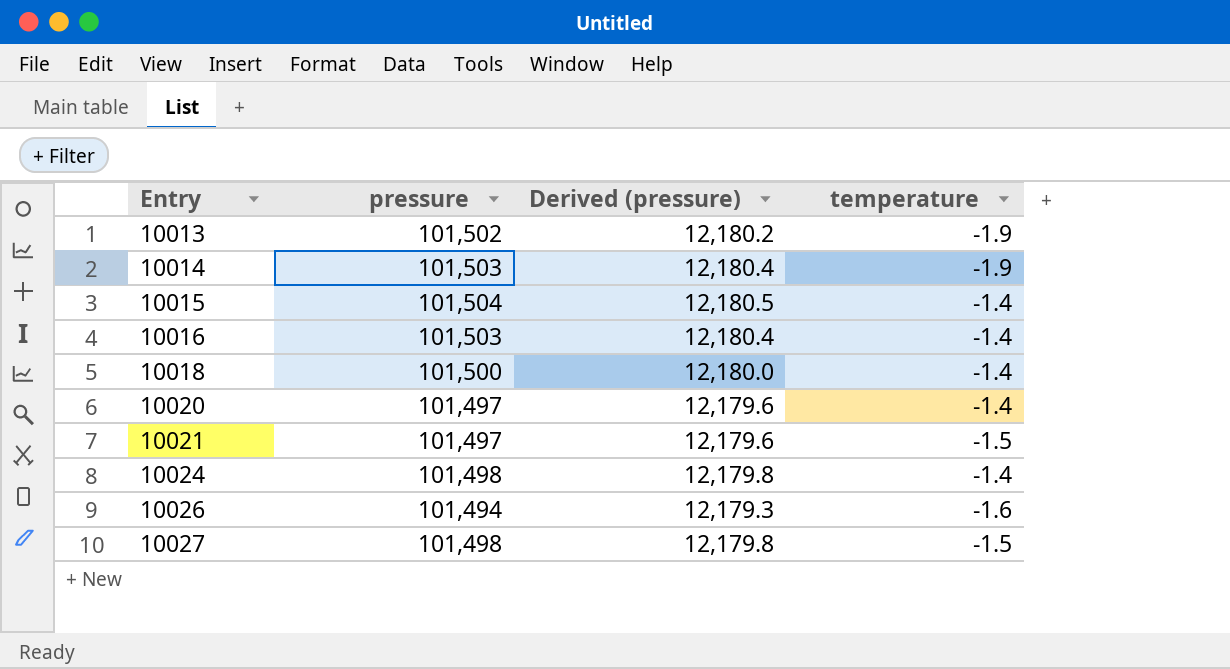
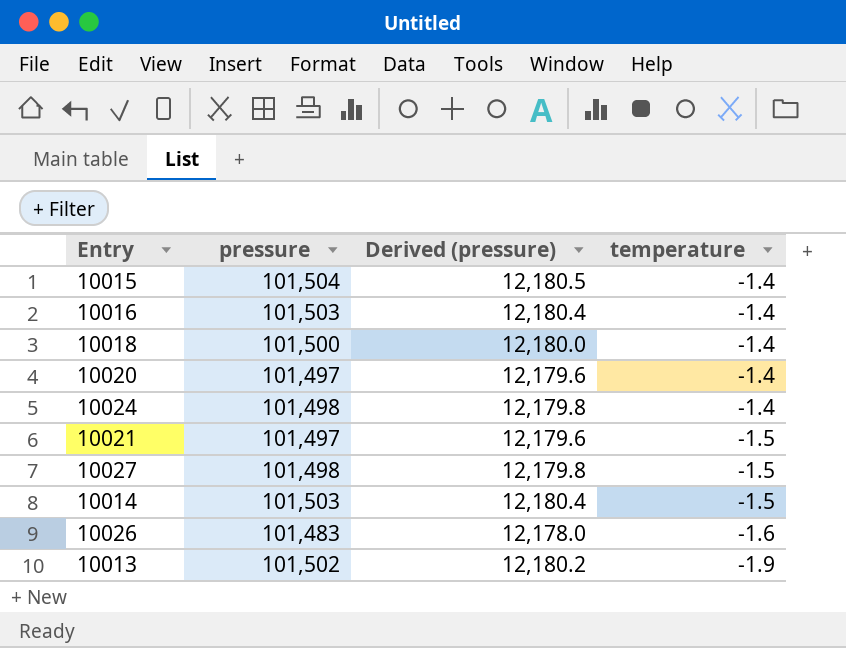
row order: Entry ascending -> temperature descending
10014 | temperature: -1.9 -> -1.5
10026 | pressure: 101,494 -> 101,483
10026 | Derived (pressure): 12,179.3 -> 12,178.0

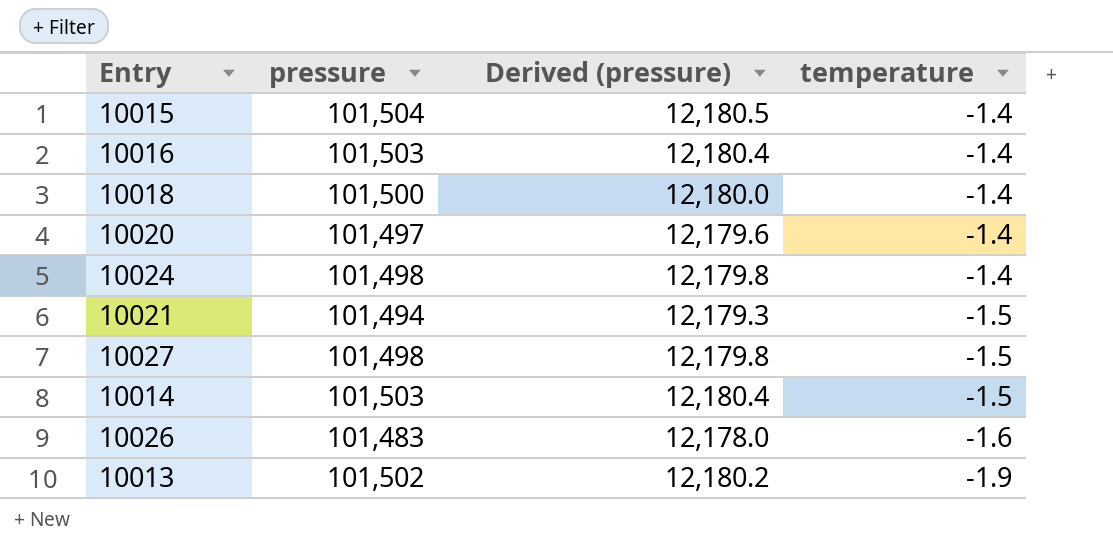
10021 | pressure: 101,497 -> 101,494
10021 | Derived (pressure): 12,179.6 -> 12,179.3

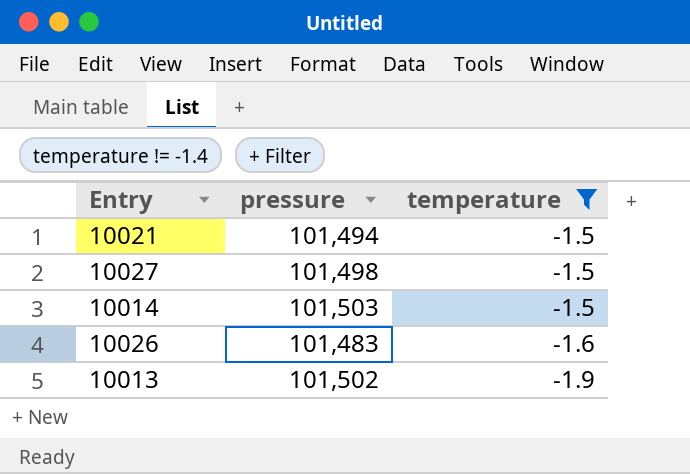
filter: none -> temperature != -1.4
column Derived (pressure) | formula: [pressure] * 0.12 -> none

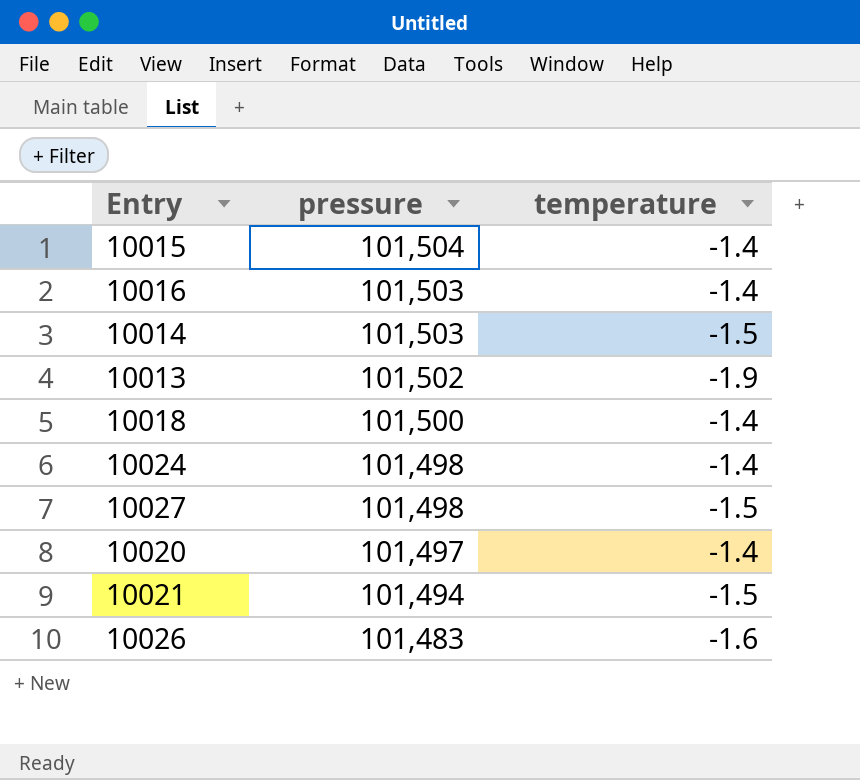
filter: temperature != -1.4 -> none
row order: temperature descending -> pressure descending

